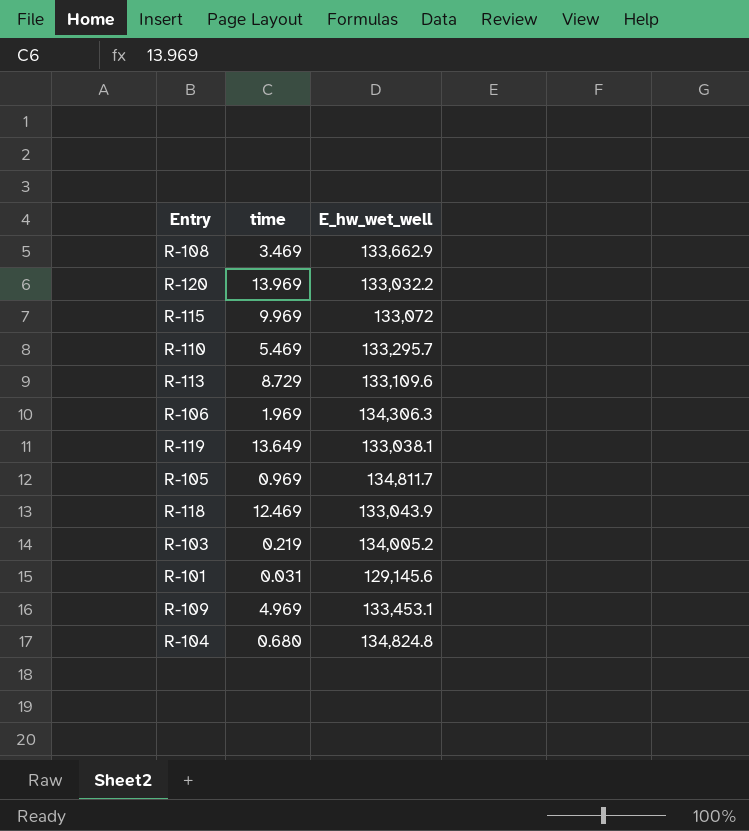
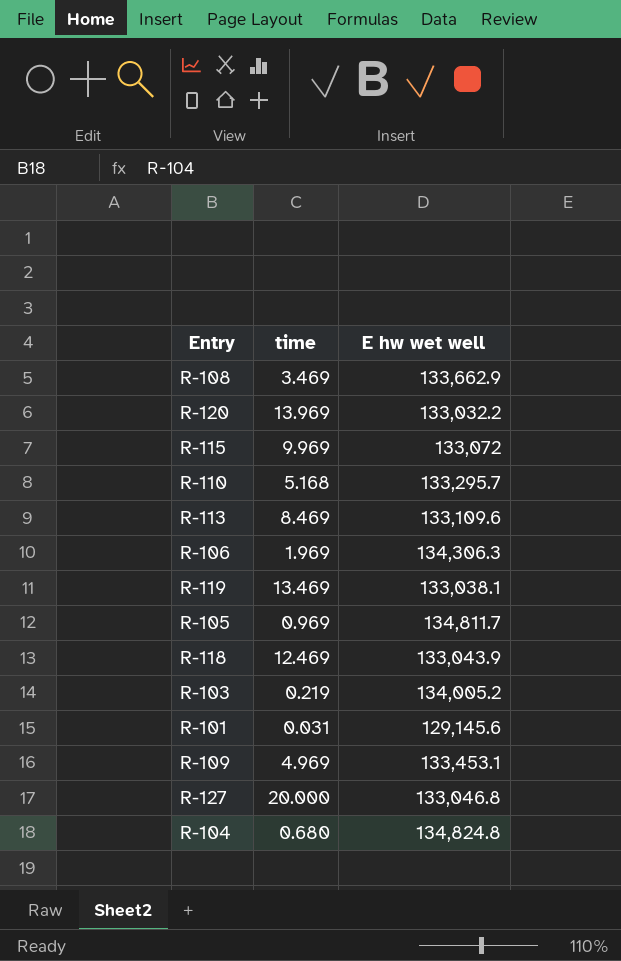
column name: E_hw_wet_well -> E hw wet well
R-110 | time: 5.469 -> 5.168
R-113 | time: 8.729 -> 8.469
R-119 | time: 13.649 -> 13.469
row R-127: none -> 20.000 | 133,046.8

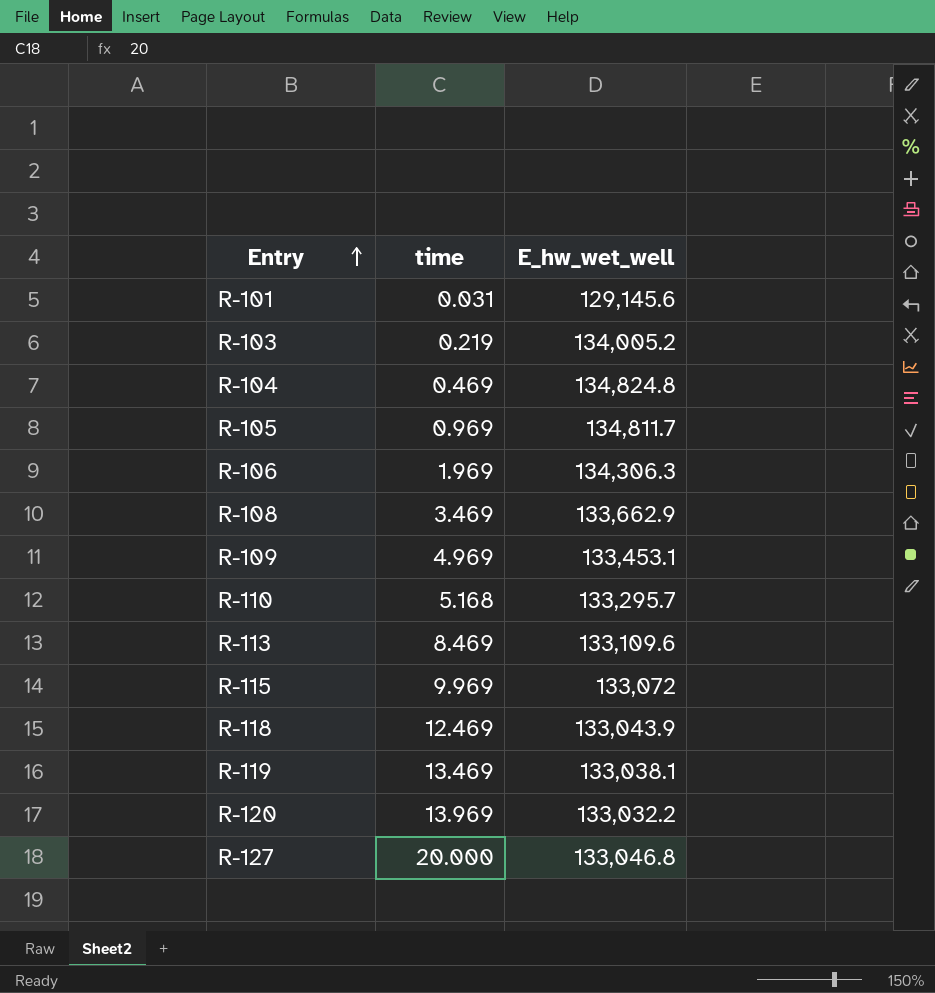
row order: none -> Entry ascending
column name: E hw wet well -> E_hw_wet_well
R-104 | time: 0.680 -> 0.469

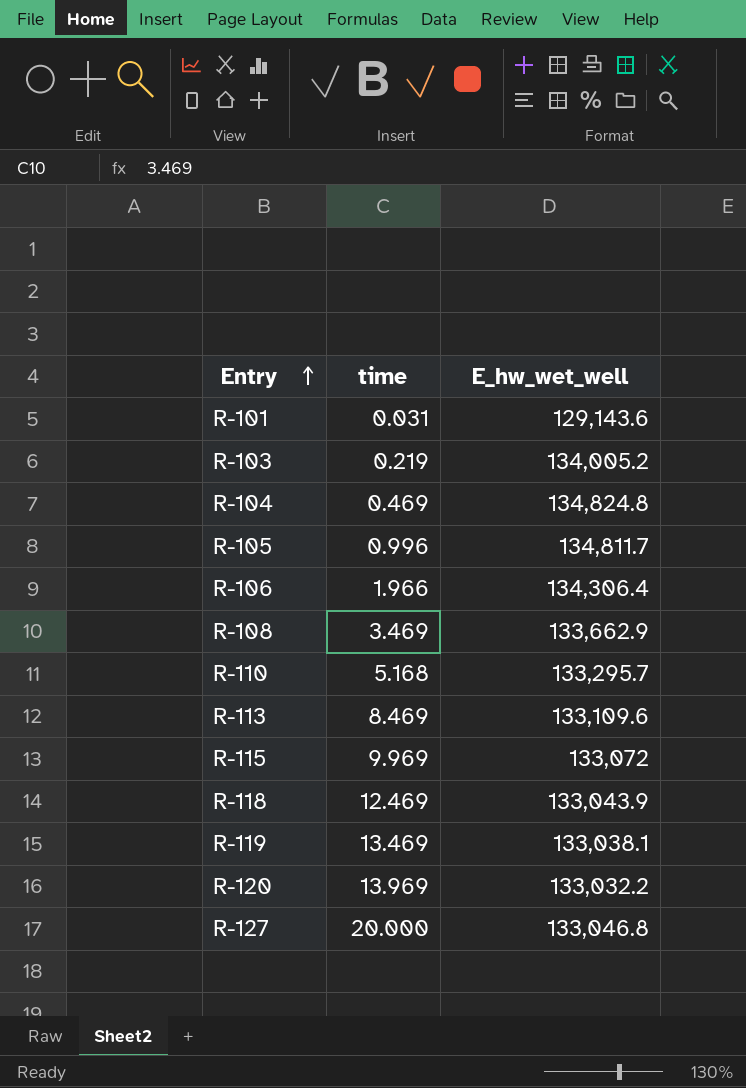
row R-109: 4.969 | 133,453.1 -> none
R-101 | E_hw_wet_well: 129,145.6 -> 129,143.6
R-105 | time: 0.969 -> 0.996
R-106 | time: 1.969 -> 1.966
R-106 | E_hw_wet_well: 134,306.3 -> 134,306.4

